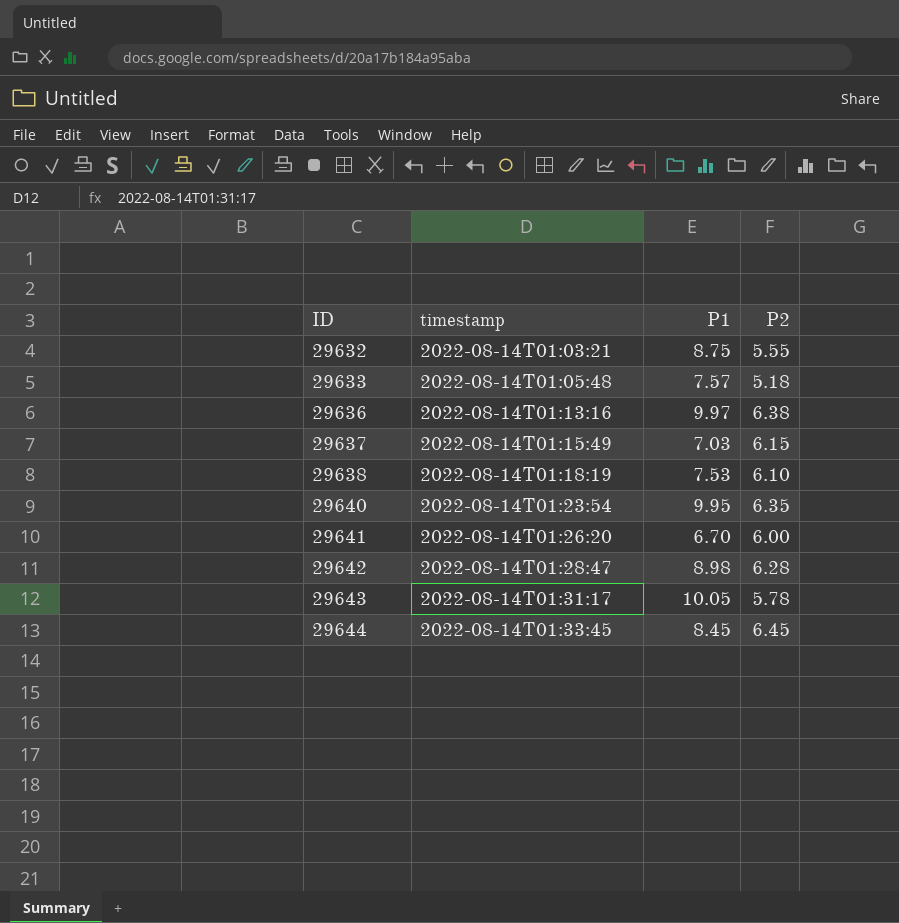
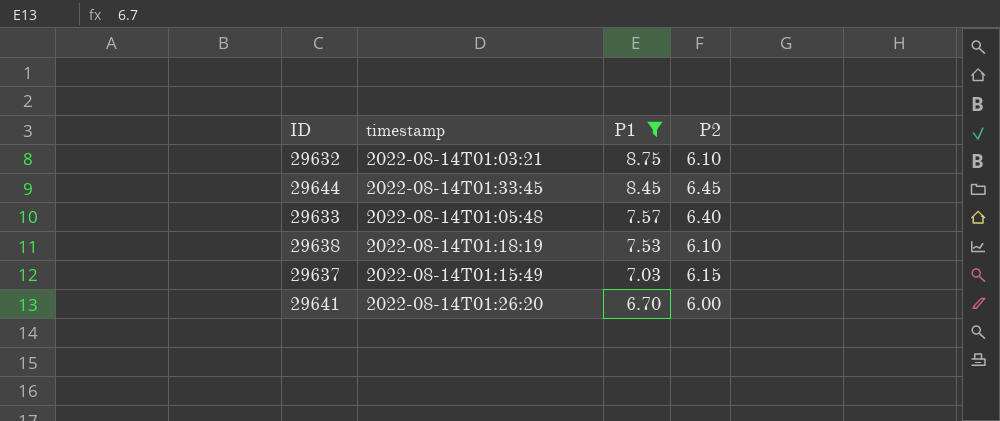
filter: none -> P1 <= 8.75
row order: ID ascending -> P1 descending
29632 | P2: 5.55 -> 6.10
29633 | P2: 5.18 -> 6.40

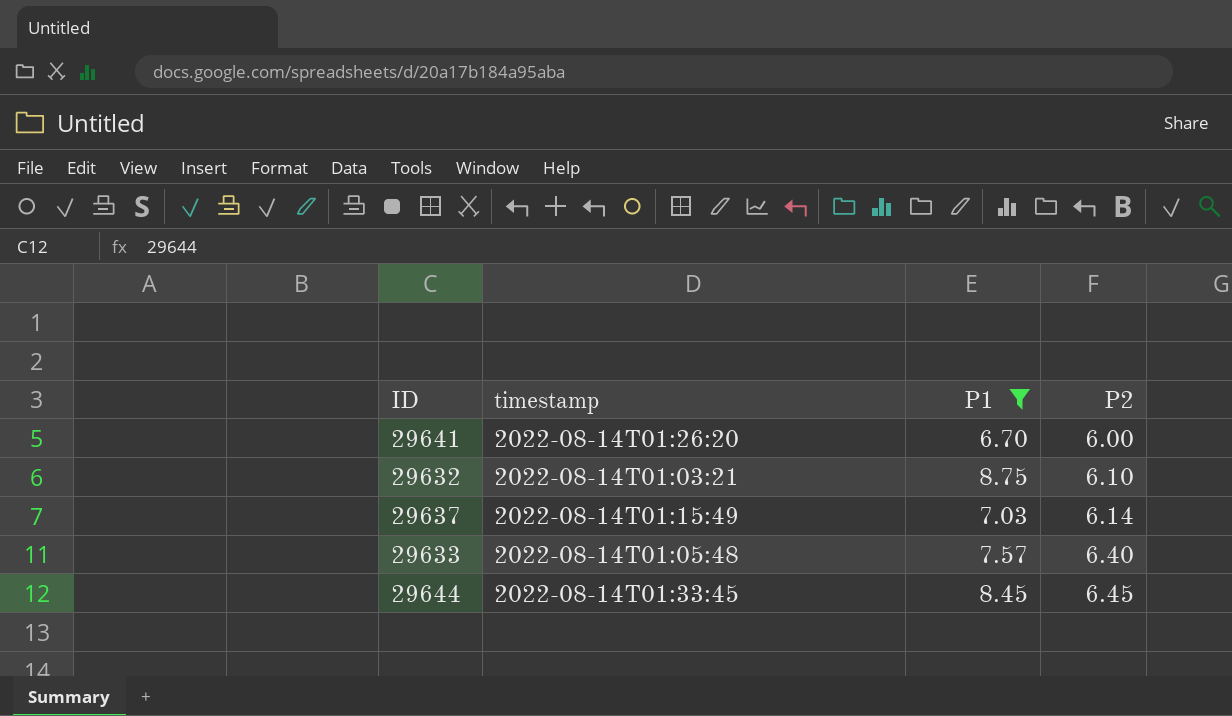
row order: P1 descending -> P2 ascending
row 29638: 2022-08-14T01:18:19 | 7.53 | 6.10 -> none
29637 | P2: 6.15 -> 6.14

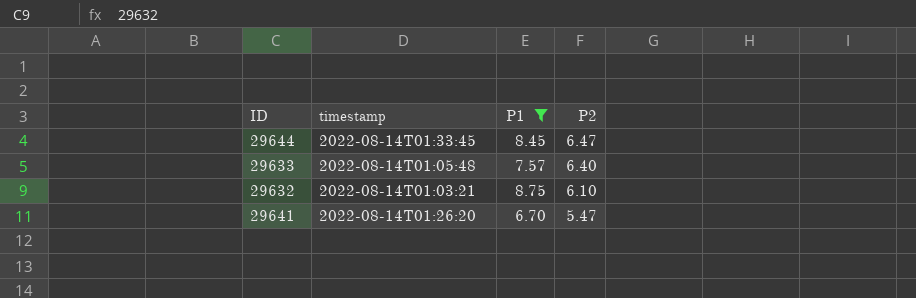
row order: P2 ascending -> P2 descending
row 29637: 2022-08-14T01:15:49 | 7.03 | 6.14 -> none
29644 | P2: 6.45 -> 6.47
29641 | P2: 6.00 -> 5.47

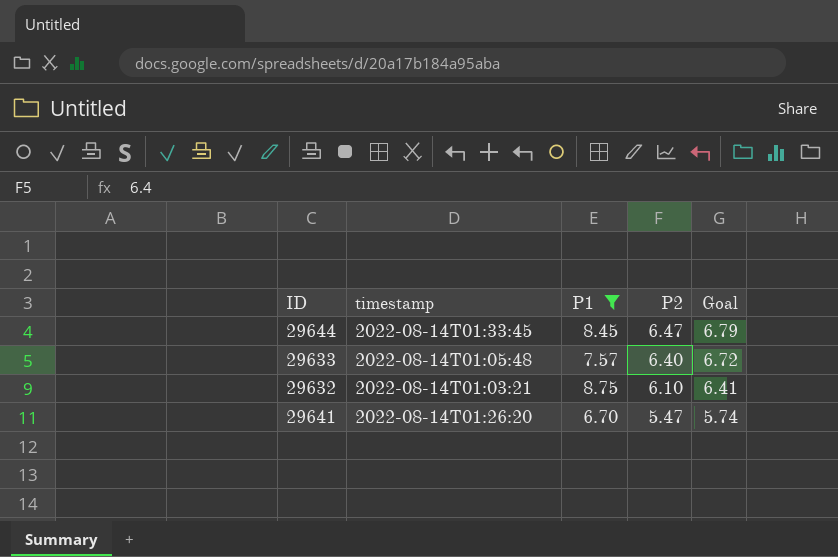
column Goal | formula: none -> [P2] * 1.05

